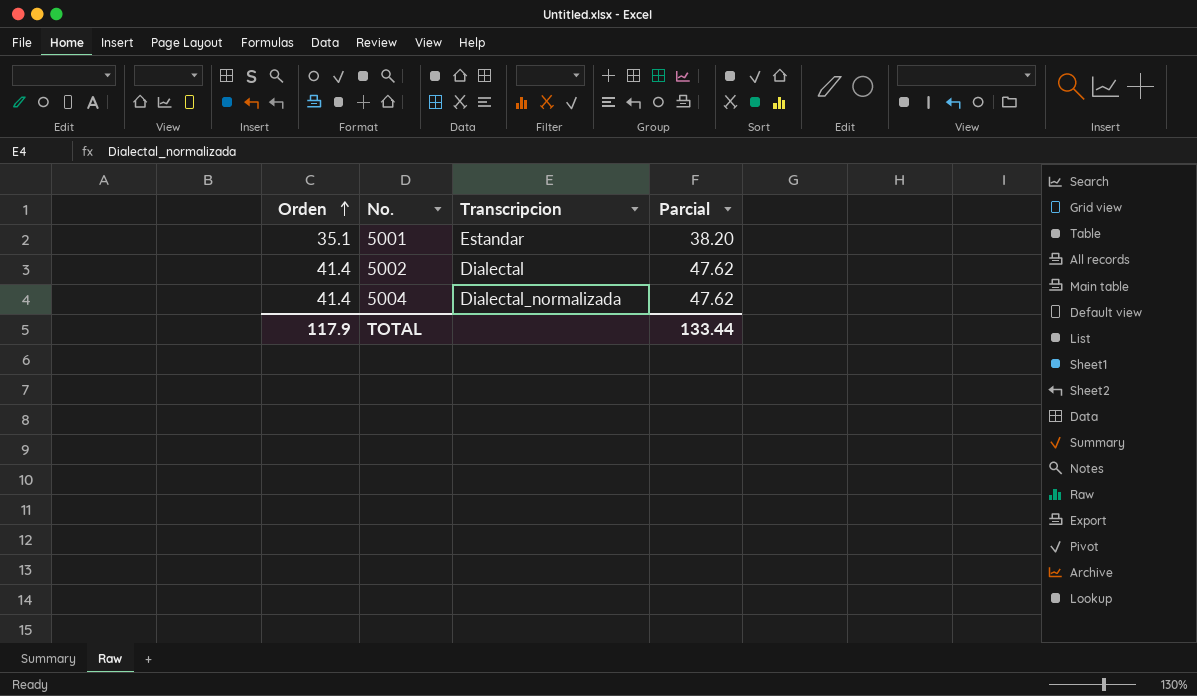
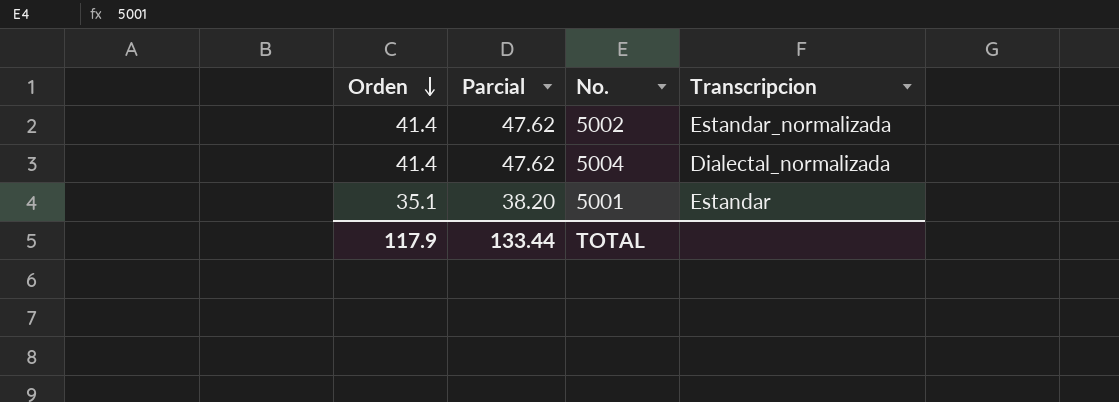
row order: Orden ascending -> Orden descending
column Parcial | position: 4 -> 2
5002 | Transcripcion: Dialectal -> Estandar_normalizada

